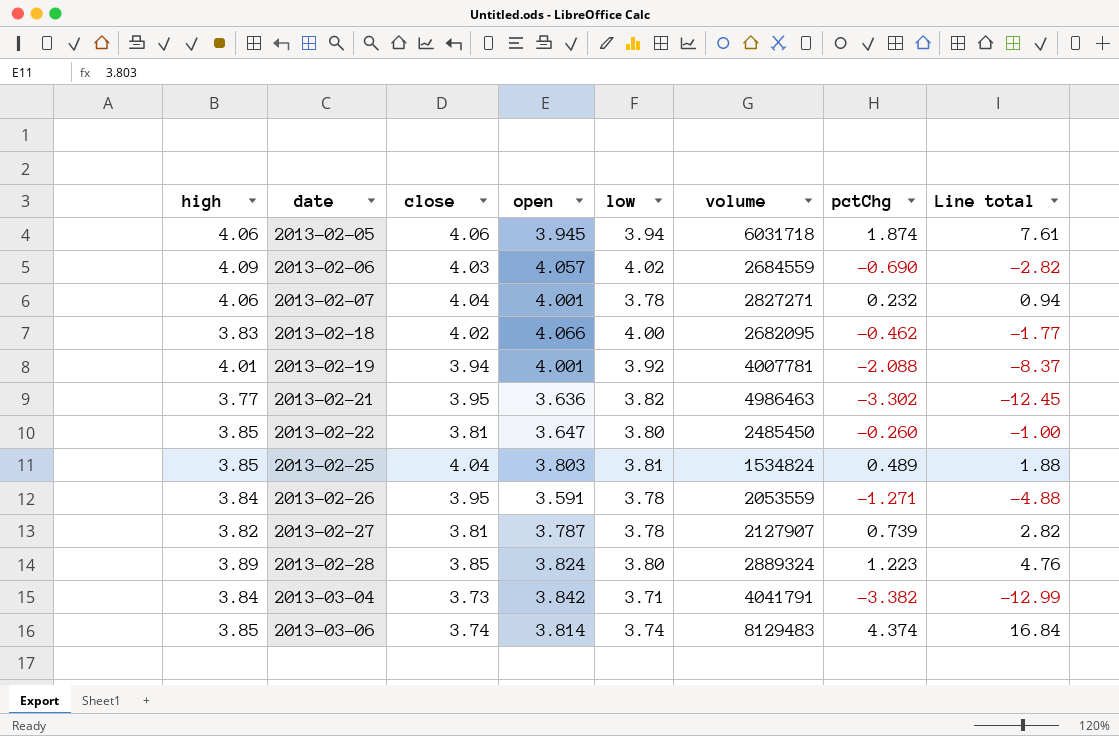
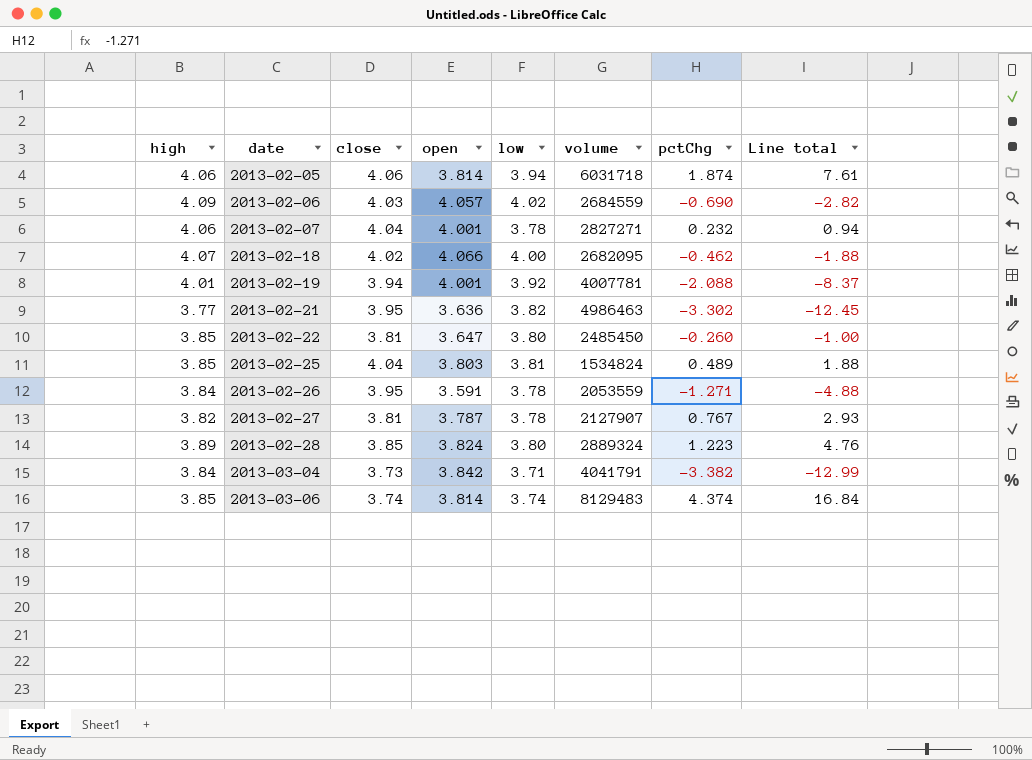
2013-02-05 | open: 3.945 -> 3.814
2013-02-18 | high: 3.83 -> 4.07
2013-02-18 | Line total: -1.77 -> -1.88
2013-02-27 | pctChg: 0.739 -> 0.767
2013-02-27 | Line total: 2.82 -> 2.93

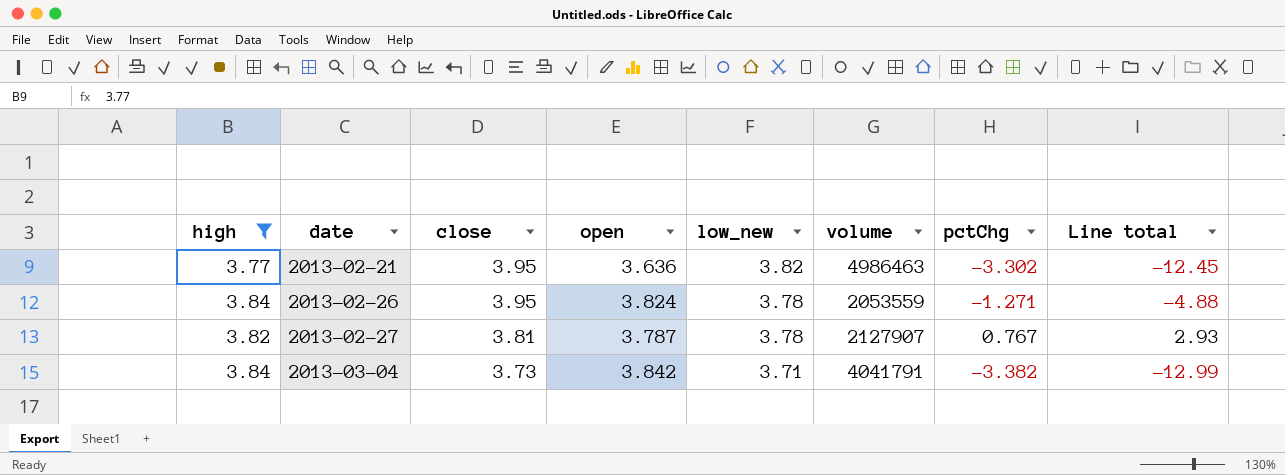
filter: none -> high <= 3.84
column name: low -> low_new
2013-02-26 | open: 3.591 -> 3.824

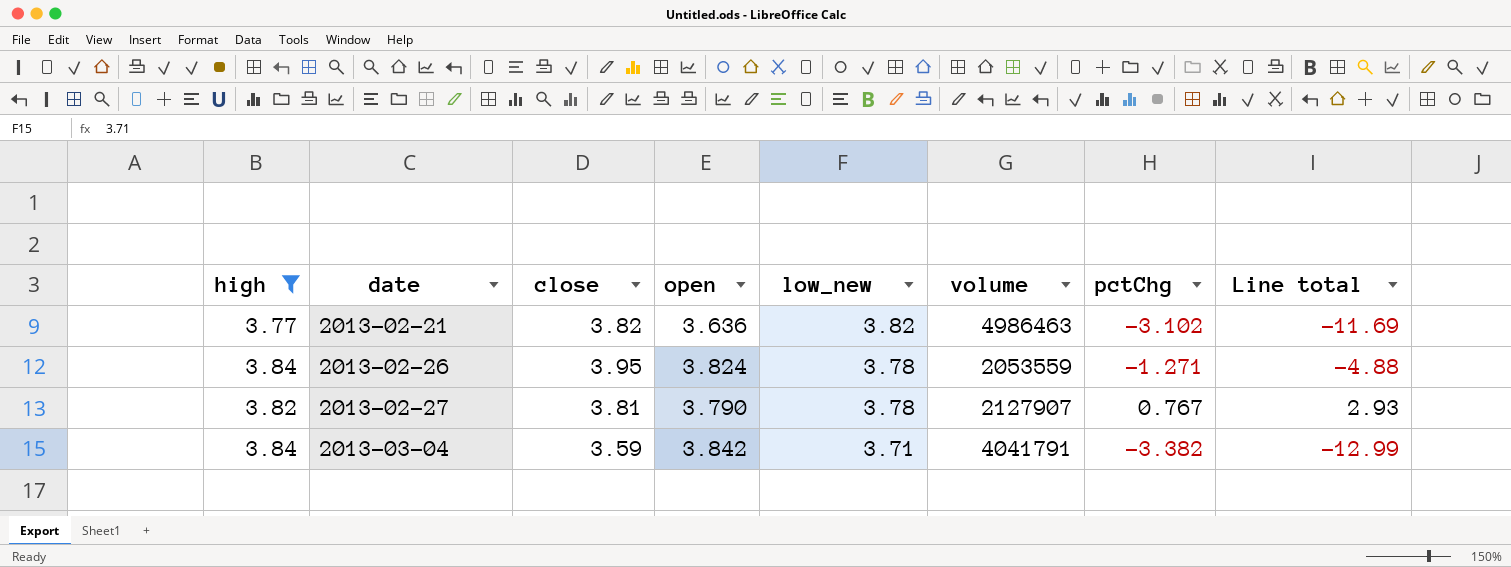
2013-02-21 | close: 3.95 -> 3.82
2013-02-21 | pctChg: -3.302 -> -3.102
2013-02-21 | Line total: -12.45 -> -11.69
2013-02-27 | open: 3.787 -> 3.790
2013-03-04 | close: 3.73 -> 3.59

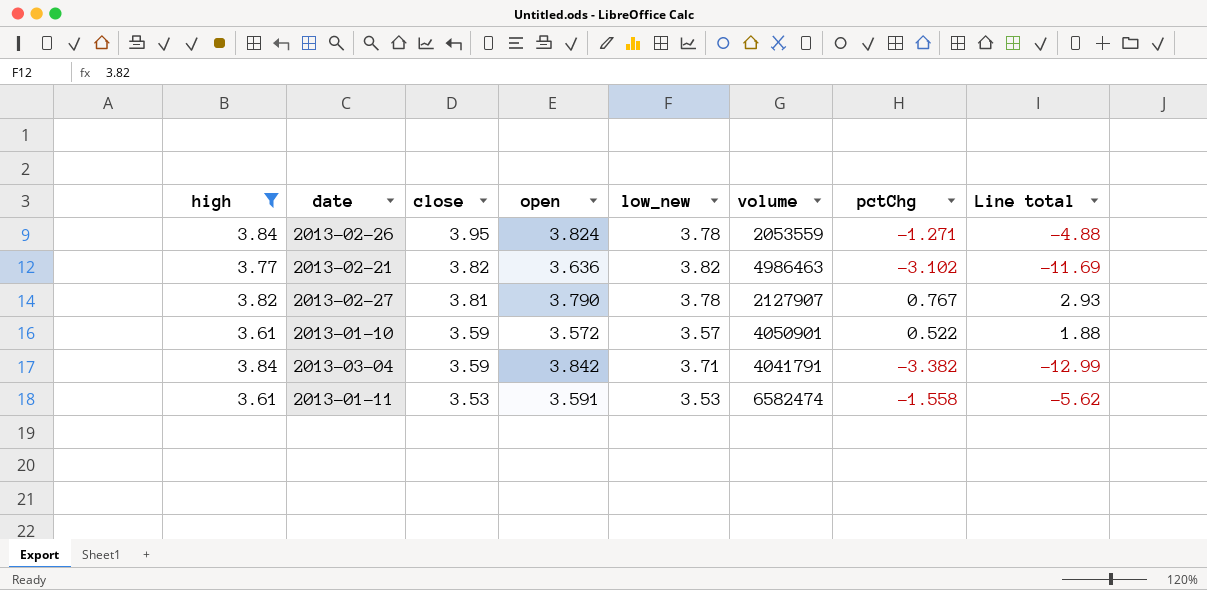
row order: date ascending -> close descending
row 2013-01-10: none -> 3.61 | 3.59 | 3.572 | 3.57 | 4050901 | 0.522 | 1.88
row 2013-01-11: none -> 3.61 | 3.53 | 3.591 | 3.53 | 6582474 | -1.558 | -5.62

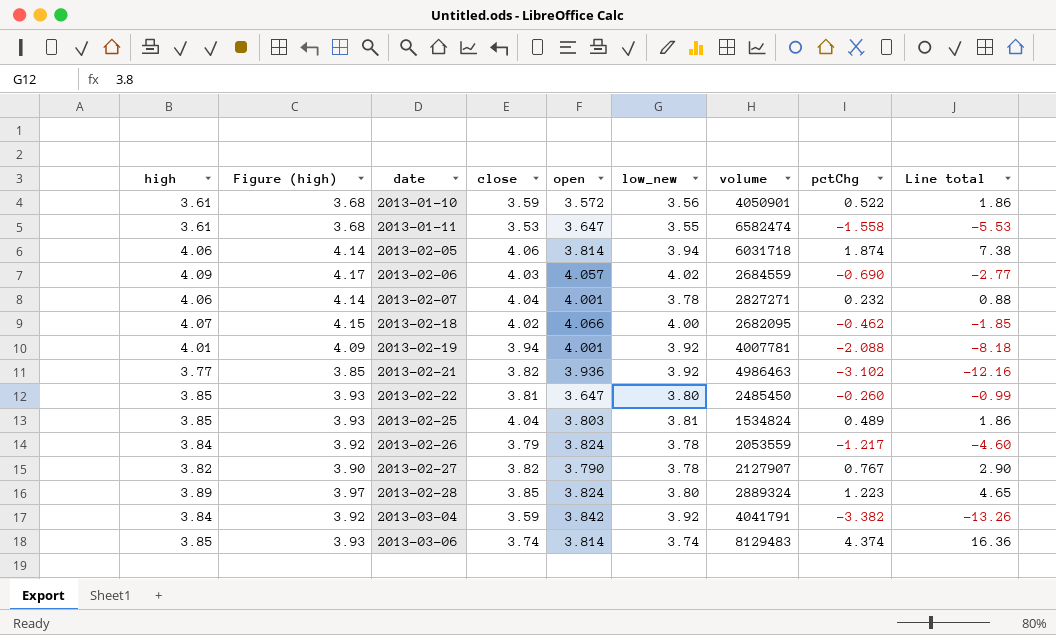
filter: high <= 3.84 -> none
row order: close descending -> date ascending
column Figure (high) | formula: none -> [high] * 1.02
column Line total | formula: [high] * [pctChg] -> [low_new] * [pctChg]
2013-01-10 | low_new: 3.57 -> 3.56
2013-01-11 | open: 3.591 -> 3.647
2013-01-11 | low_new: 3.53 -> 3.55
2013-02-21 | open: 3.636 -> 3.936
2013-02-21 | low_new: 3.82 -> 3.92
2013-02-26 | close: 3.95 -> 3.79
2013-02-26 | pctChg: -1.271 -> -1.217
2013-02-27 | close: 3.81 -> 3.82
2013-03-04 | low_new: 3.71 -> 3.92

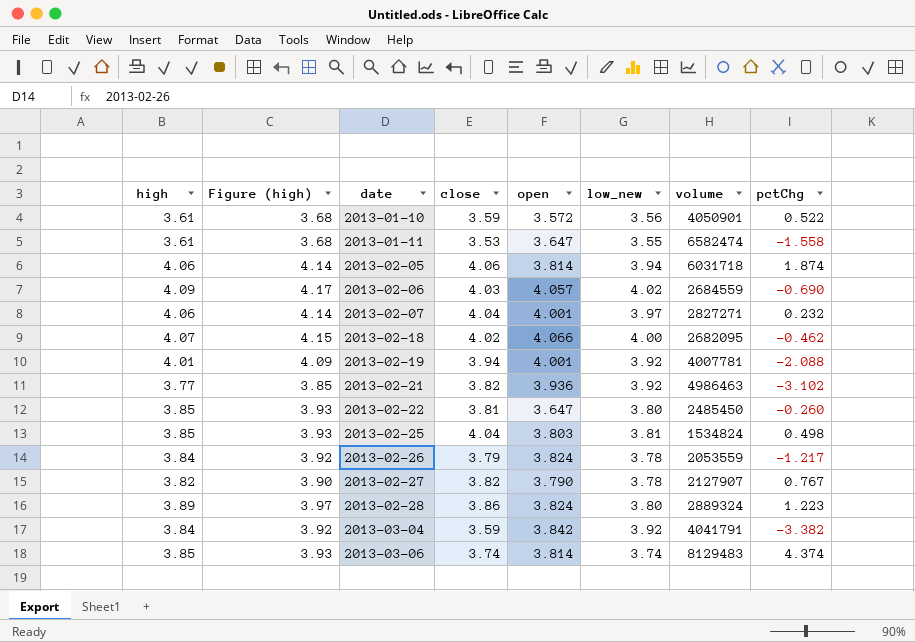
column Line total | formula: [low_new] * [pctChg] -> none
2013-02-07 | low_new: 3.78 -> 3.97
2013-02-25 | pctChg: 0.489 -> 0.498
2013-02-28 | close: 3.85 -> 3.86

